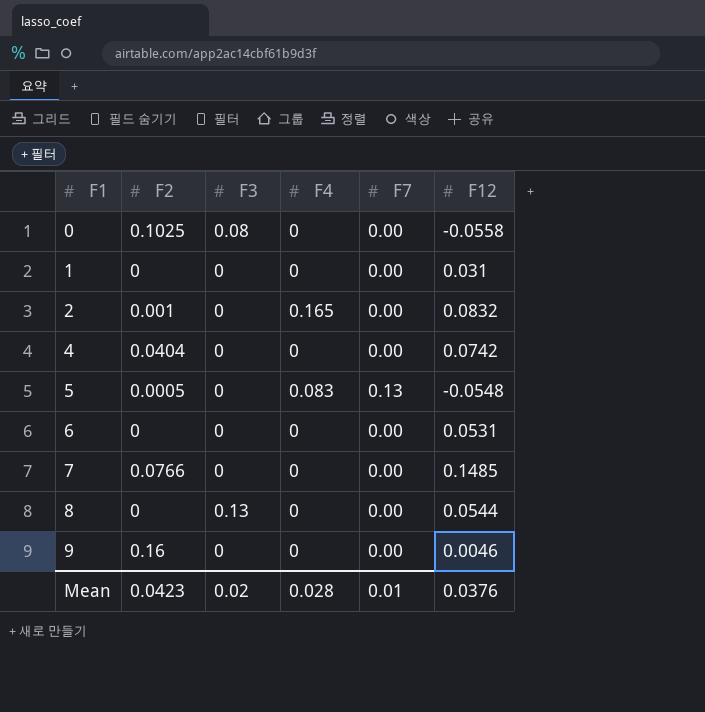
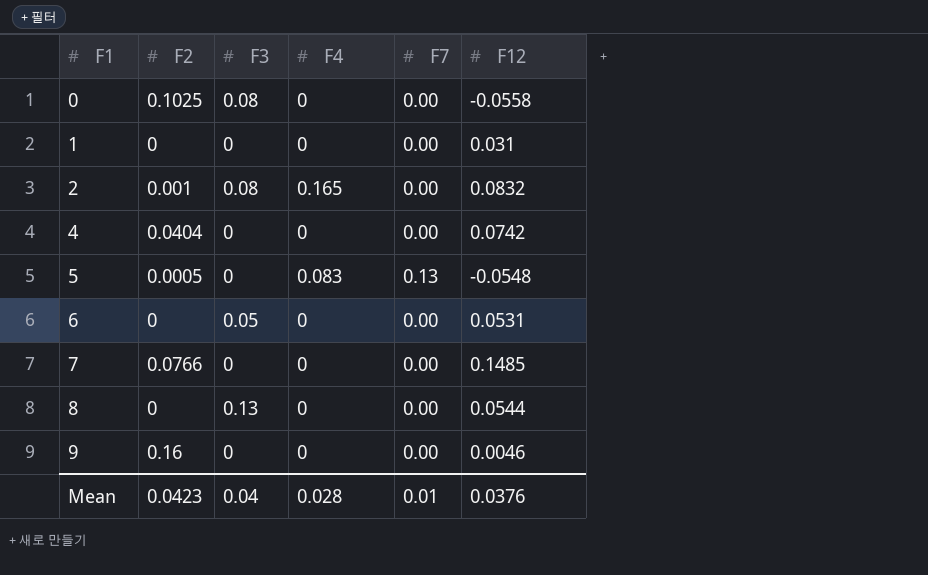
2 | F3: 0 -> 0.08
6 | F3: 0 -> 0.05
Mean | F3: 0.02 -> 0.04

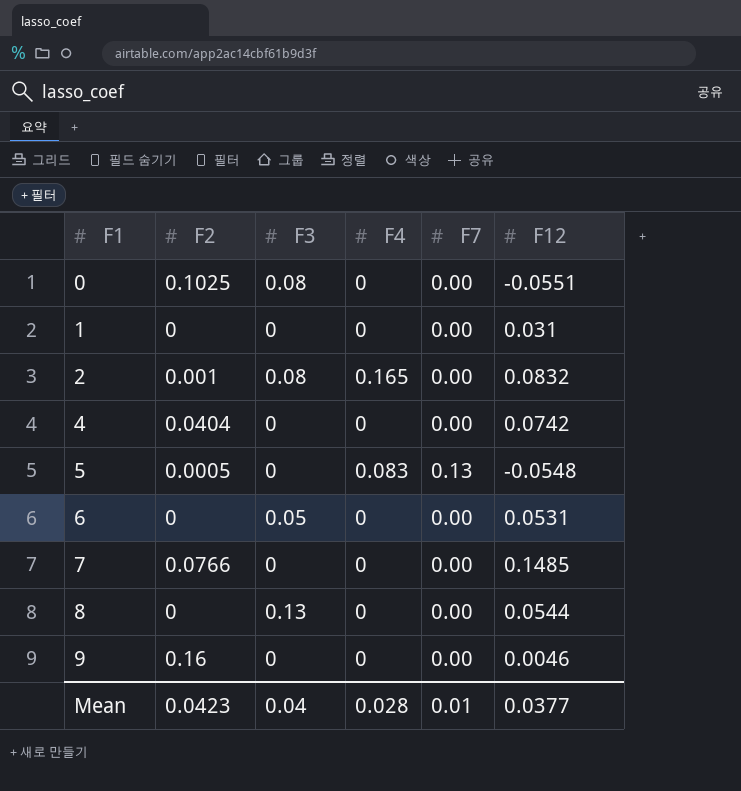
0 | F12: -0.0558 -> -0.0551
Mean | F12: 0.0376 -> 0.0377

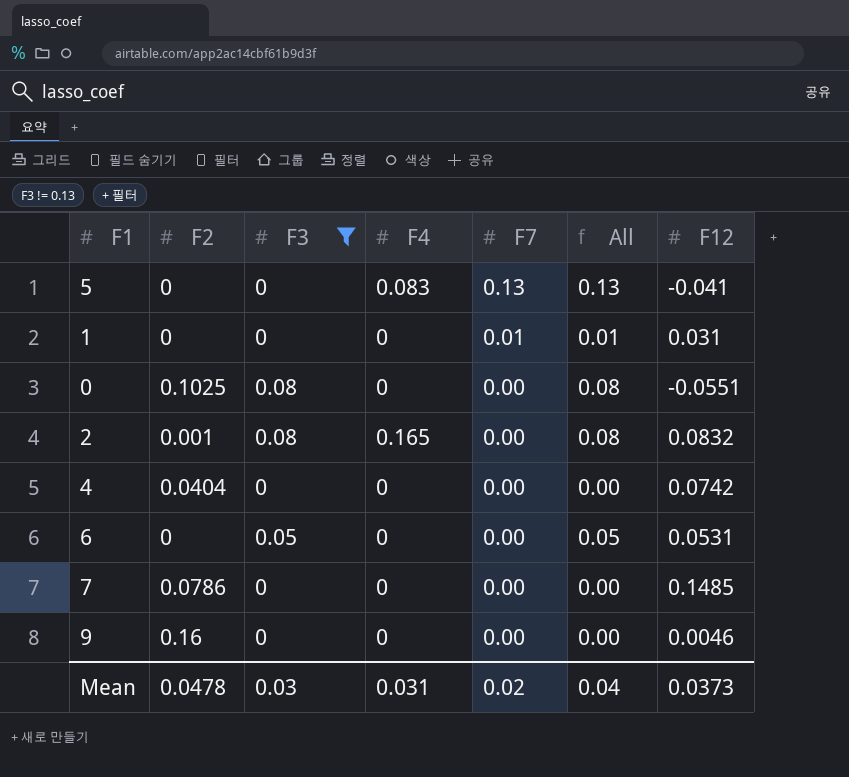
filter: none -> F3 != 0.13
row order: F1 ascending -> F7 descending
column All | formula: none -> [F3] + [F7]
5 | F2: 0.0005 -> 0
5 | F12: -0.0548 -> -0.041
1 | F7: 0.00 -> 0.01
7 | F2: 0.0766 -> 0.0786
Mean | F2: 0.0423 -> 0.0478
Mean | F3: 0.04 -> 0.03
Mean | F4: 0.028 -> 0.031
Mean | F7: 0.01 -> 0.02
Mean | F12: 0.0377 -> 0.0373

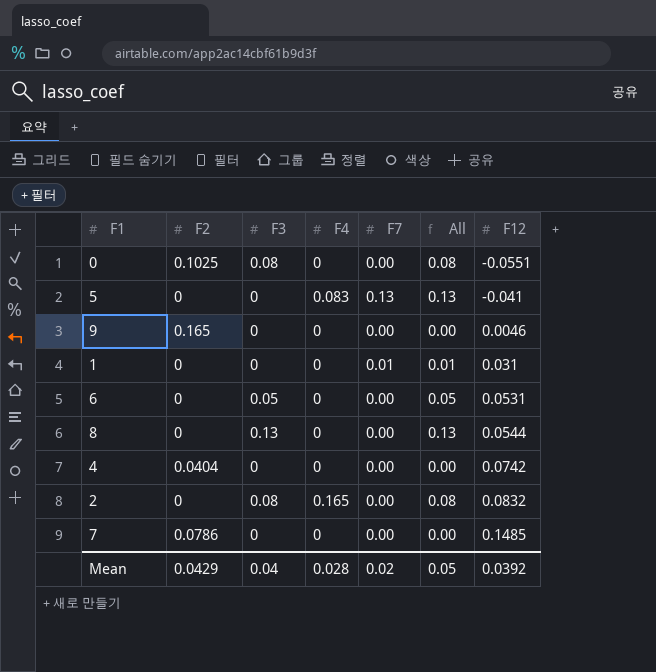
filter: F3 != 0.13 -> none
row order: F7 descending -> F12 ascending
9 | F2: 0.16 -> 0.165
2 | F2: 0.001 -> 0
Mean | F2: 0.0478 -> 0.0429
Mean | F3: 0.03 -> 0.04
Mean | F4: 0.031 -> 0.028
Mean | All: 0.04 -> 0.05
Mean | F12: 0.0373 -> 0.0392

